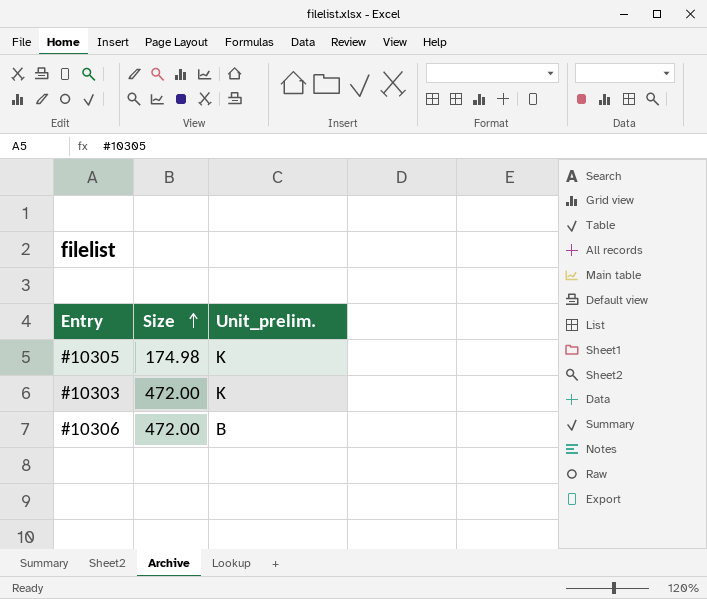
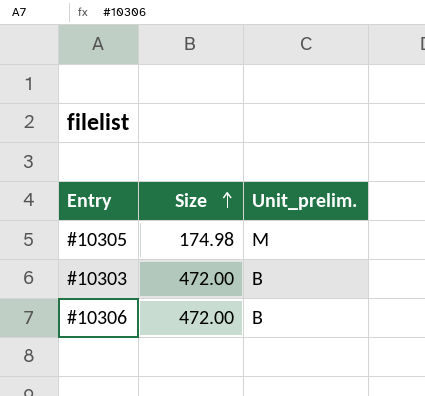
#10305 | Unit_prelim.: K -> M
#10303 | Unit_prelim.: K -> B

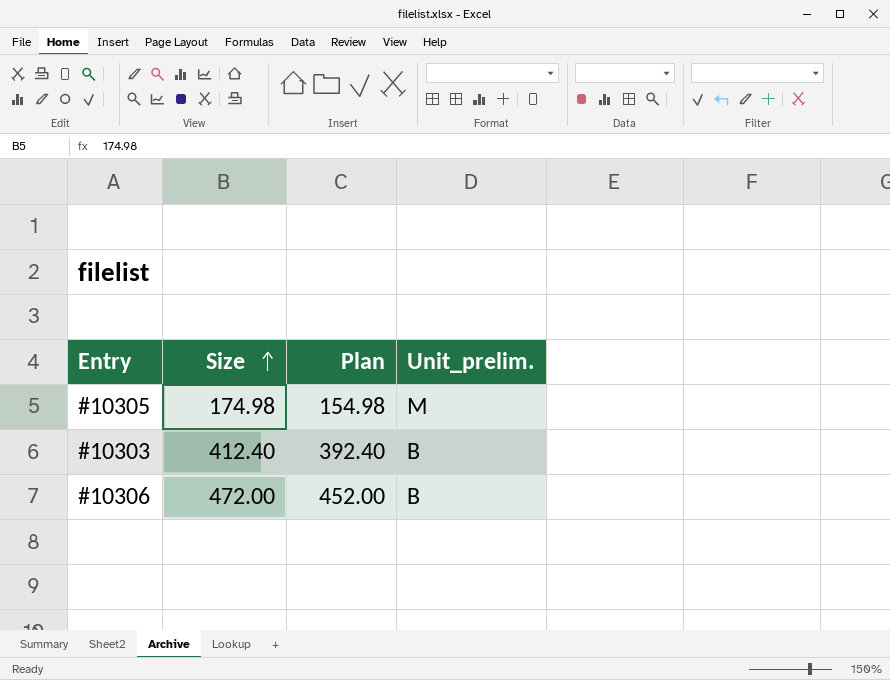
column Plan | formula: none -> [Size] - 20
#10303 | Size: 472.00 -> 412.40

